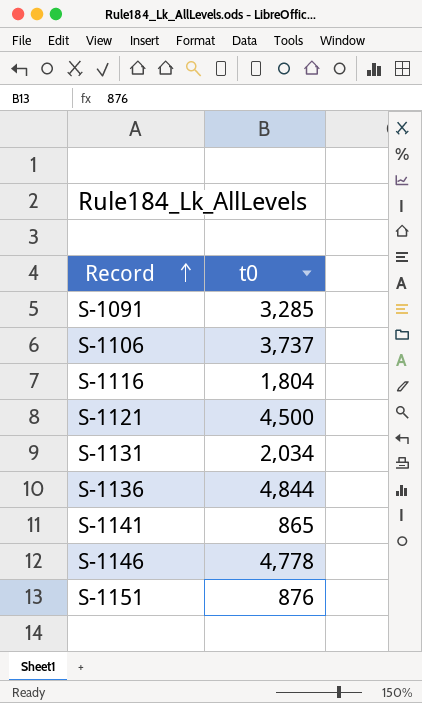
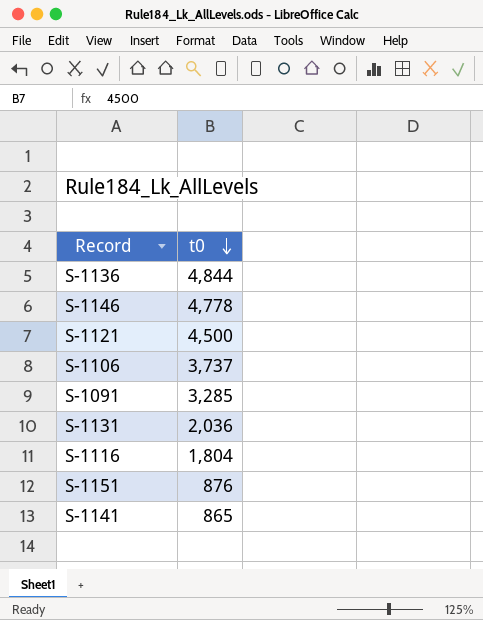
row order: Record ascending -> t0 descending
S-1131 | t0: 2,034 -> 2,036

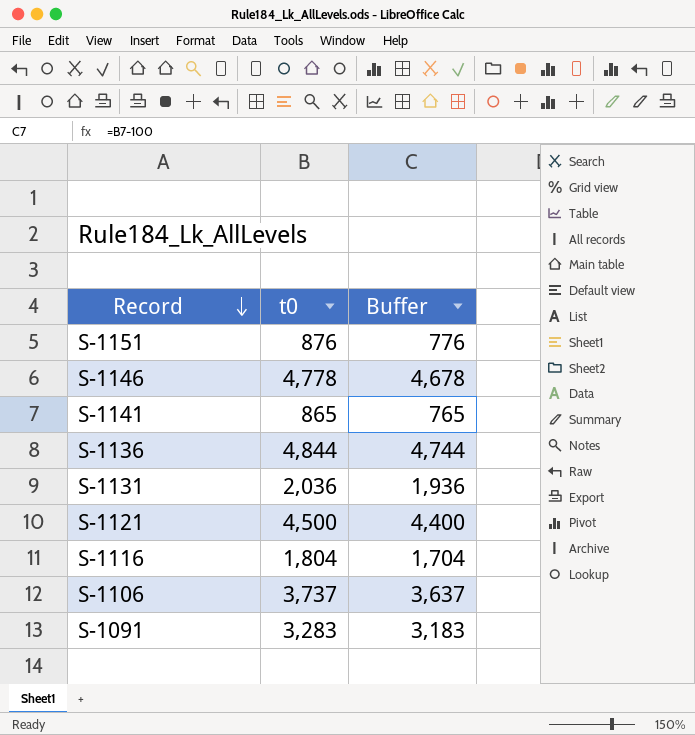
row order: t0 descending -> Record descending
column Buffer | formula: none -> [t0] - 100
S-1091 | t0: 3,285 -> 3,283

